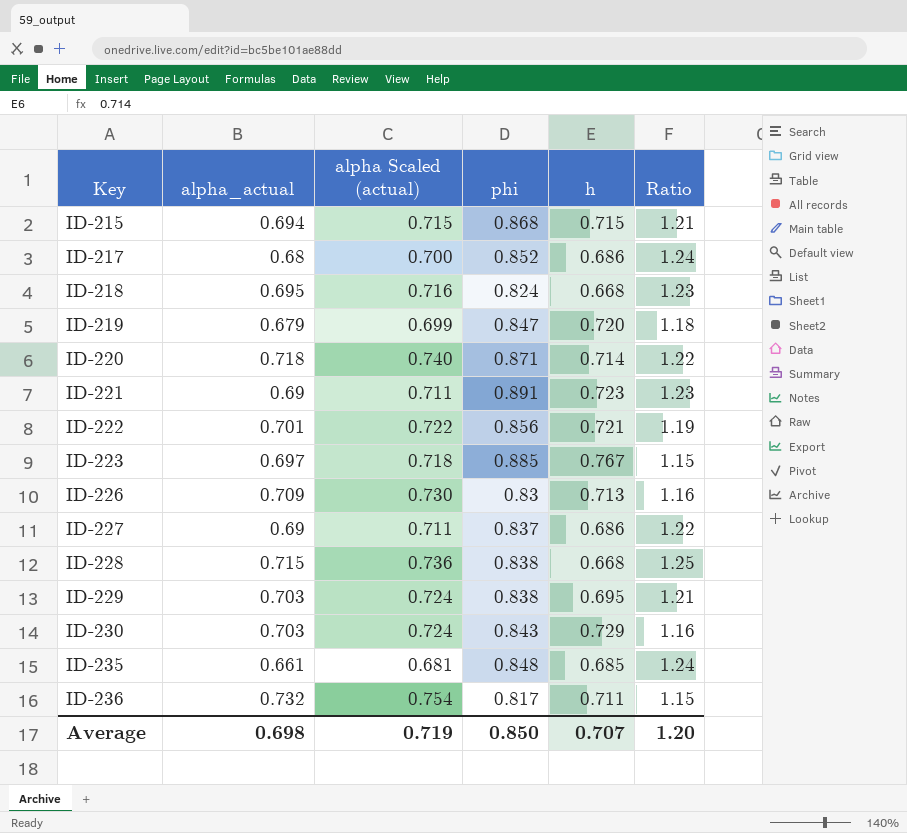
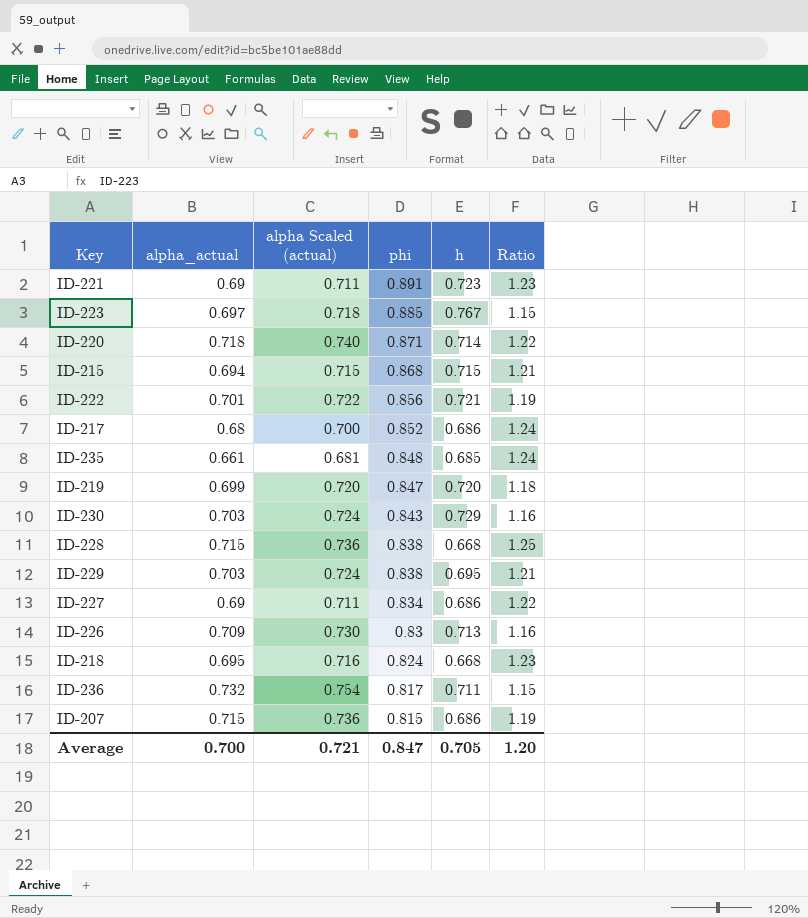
row order: Key ascending -> phi descending
ID-219 | alpha_actual: 0.679 -> 0.699
ID-219 | alpha Scaled (actual): 0.699 -> 0.720
ID-227 | phi: 0.837 -> 0.834
row ID-207: none -> 0.715 | 0.736 | 0.815 | 0.686 | 1.19
Average | alpha_actual: 0.698 -> 0.700
Average | alpha Scaled (actual): 0.719 -> 0.721
Average | phi: 0.850 -> 0.847
Average | h: 0.707 -> 0.705

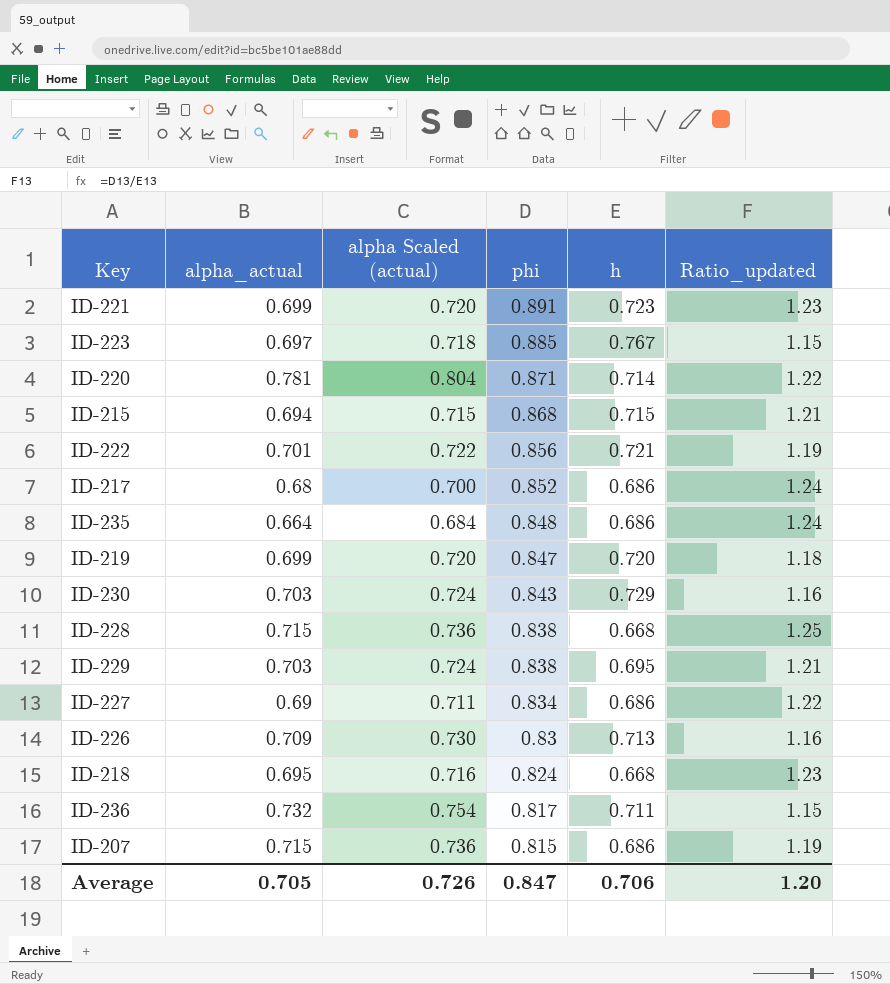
column name: Ratio -> Ratio_updated
ID-221 | alpha_actual: 0.69 -> 0.699
ID-221 | alpha Scaled (actual): 0.711 -> 0.720
ID-220 | alpha_actual: 0.718 -> 0.781
ID-220 | alpha Scaled (actual): 0.740 -> 0.804
ID-235 | alpha_actual: 0.661 -> 0.664
ID-235 | alpha Scaled (actual): 0.681 -> 0.684
ID-235 | h: 0.685 -> 0.686
Average | alpha_actual: 0.700 -> 0.705
Average | alpha Scaled (actual): 0.721 -> 0.726
Average | h: 0.705 -> 0.706

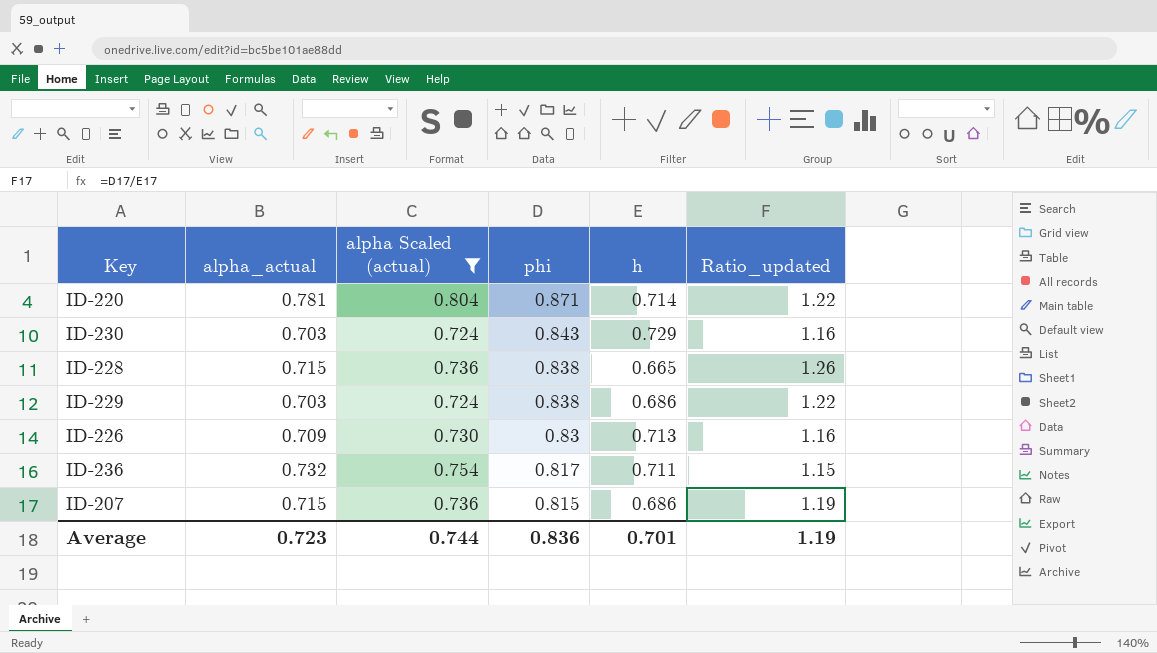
filter: none -> alpha Scaled (actual) >= 0.724
ID-228 | h: 0.668 -> 0.665
ID-228 | Ratio_updated: 1.25 -> 1.26
ID-229 | h: 0.695 -> 0.686
ID-229 | Ratio_updated: 1.21 -> 1.22
Average | alpha_actual: 0.705 -> 0.723
Average | alpha Scaled (actual): 0.726 -> 0.744
Average | phi: 0.847 -> 0.836
Average | h: 0.706 -> 0.701
Average | Ratio_updated: 1.20 -> 1.19

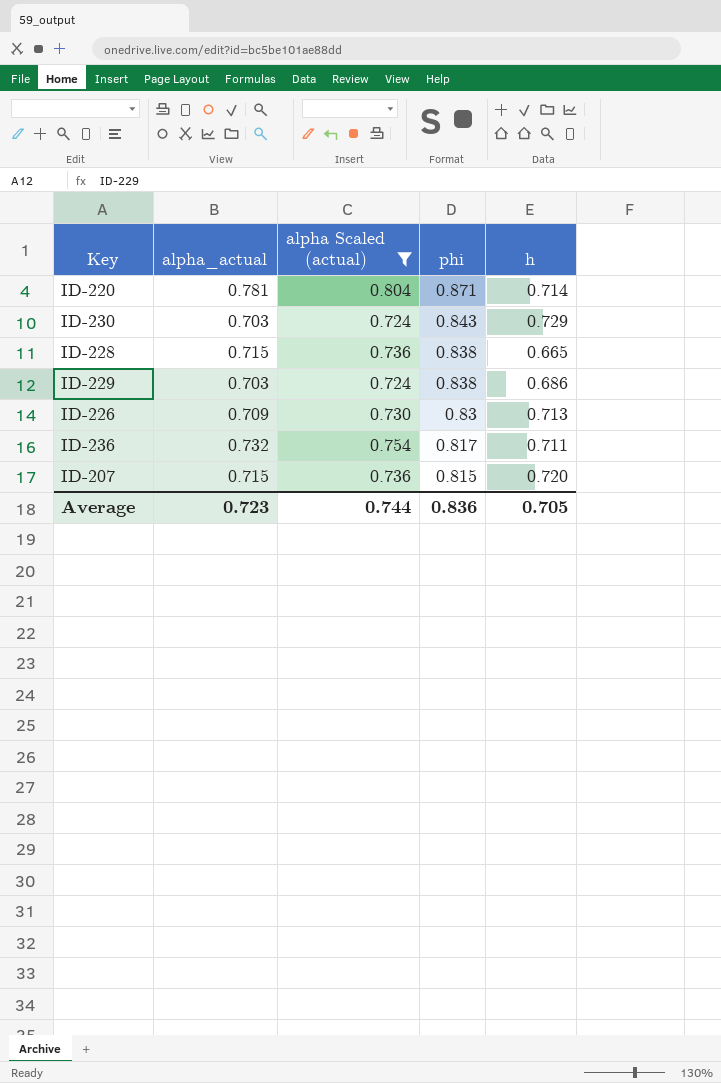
column Ratio_updated | formula: [phi] / [h] -> none
ID-207 | h: 0.686 -> 0.720
Average | h: 0.701 -> 0.705

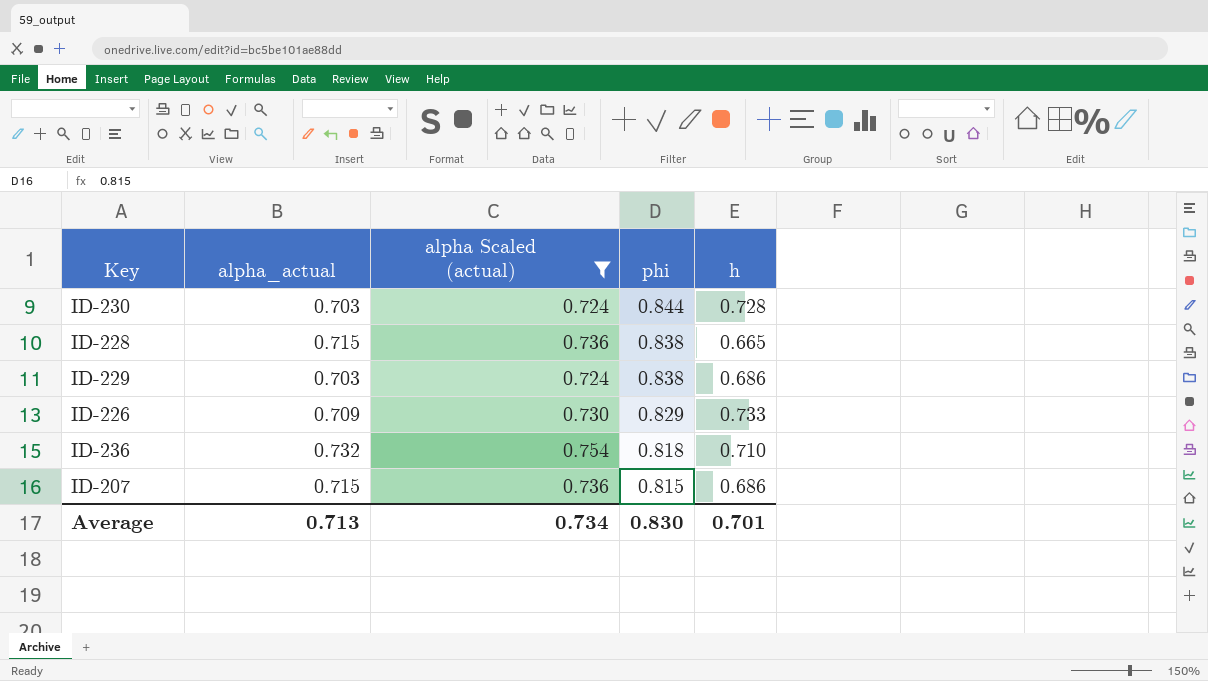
row ID-220: 0.781 | 0.804 | 0.871 | 0.714 -> none
ID-230 | phi: 0.843 -> 0.844
ID-230 | h: 0.729 -> 0.728
ID-226 | phi: 0.83 -> 0.829
ID-226 | h: 0.713 -> 0.733
ID-236 | phi: 0.817 -> 0.818
ID-236 | h: 0.711 -> 0.710
ID-207 | h: 0.720 -> 0.686
Average | alpha_actual: 0.723 -> 0.713
Average | alpha Scaled (actual): 0.744 -> 0.734
Average | phi: 0.836 -> 0.830
Average | h: 0.705 -> 0.701

